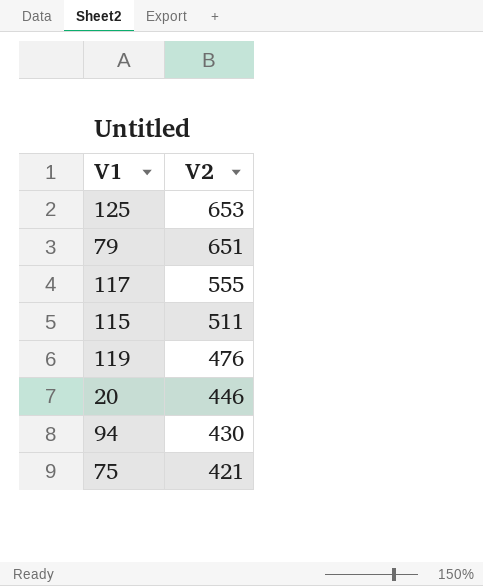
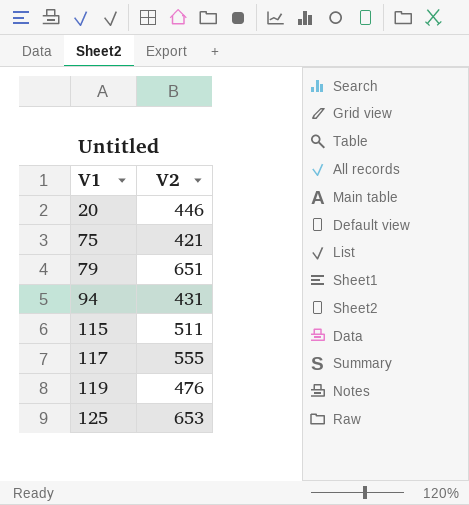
row order: V2 descending -> V1 ascending
94 | V2: 430 -> 431

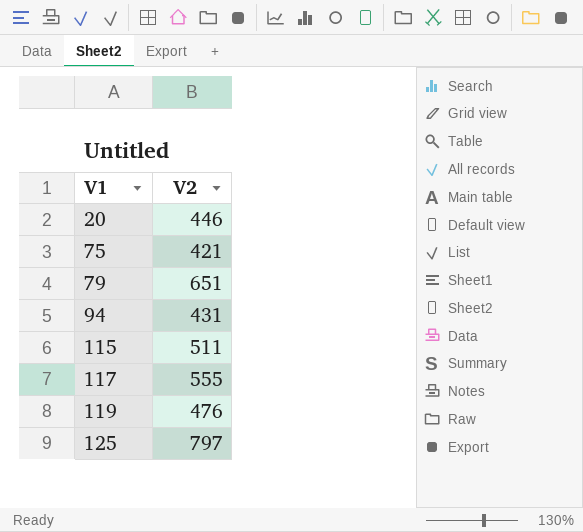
125 | V2: 653 -> 797

